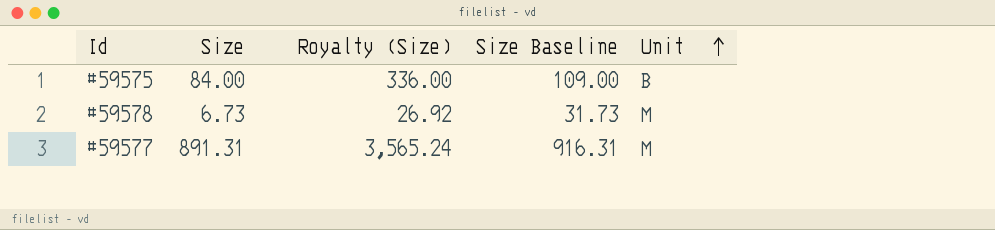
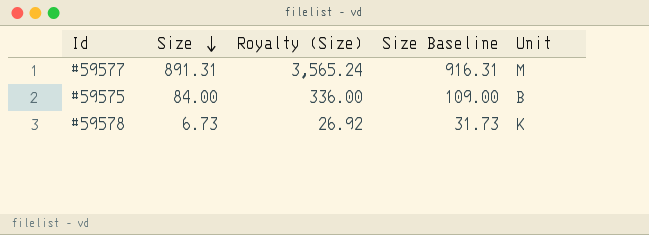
row order: Unit ascending -> Size descending
#59578 | Unit: M -> K

